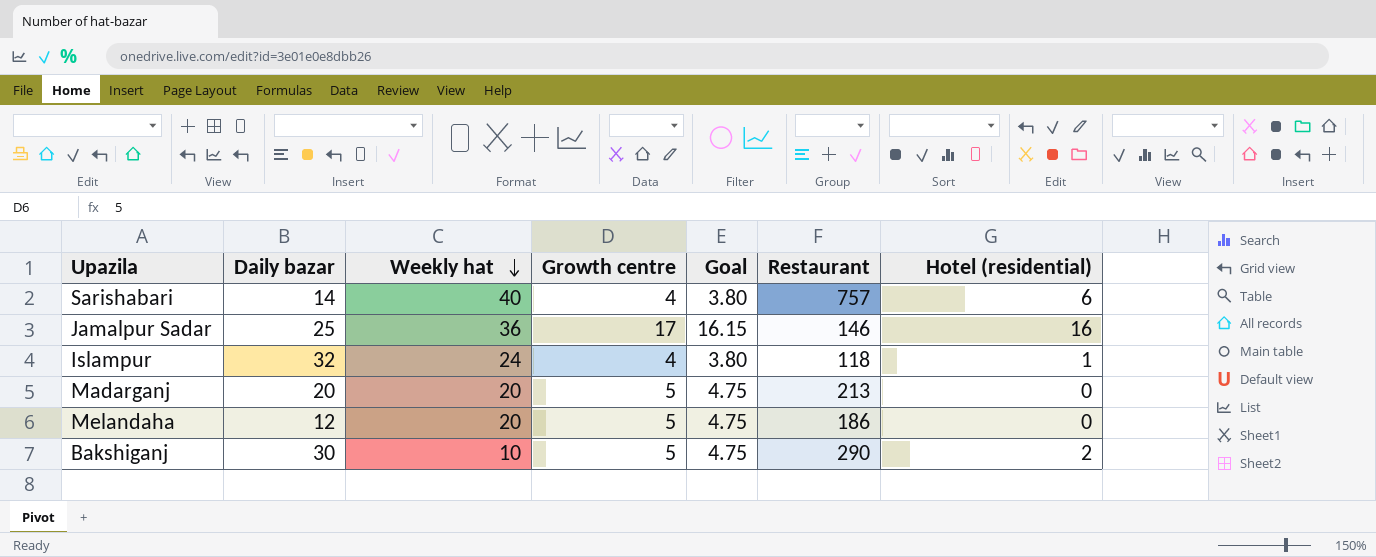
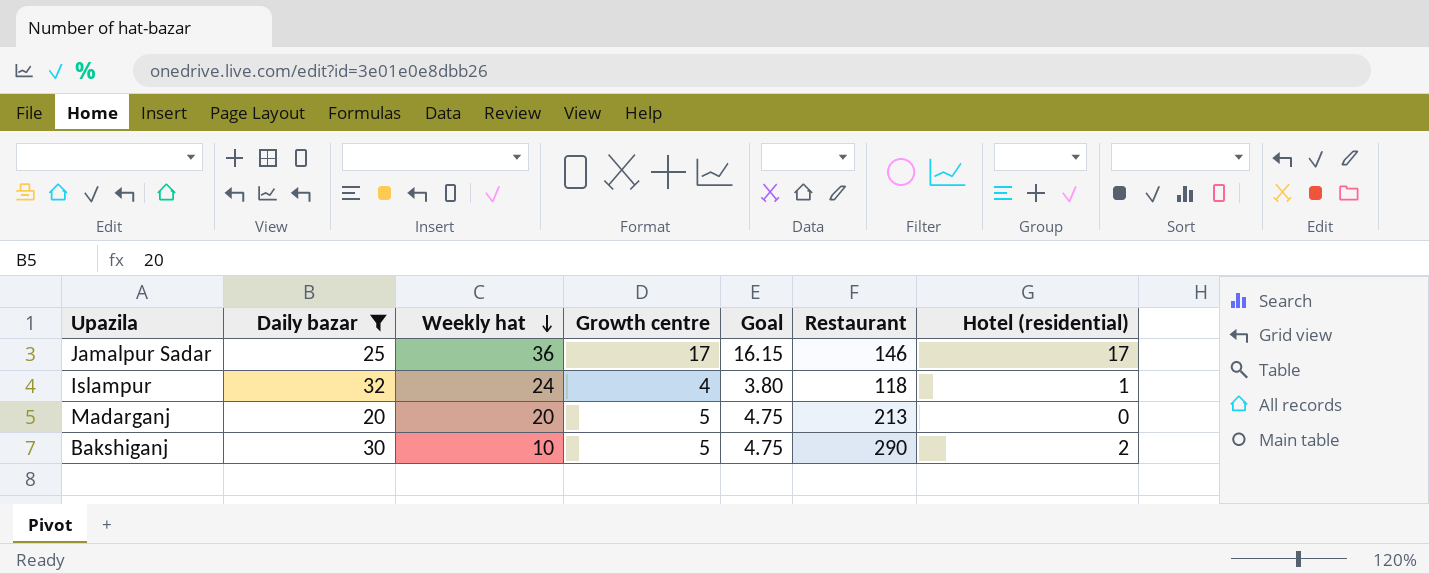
filter: none -> Daily bazar >= 20
Jamalpur Sadar | Hotel (residential): 16 -> 17

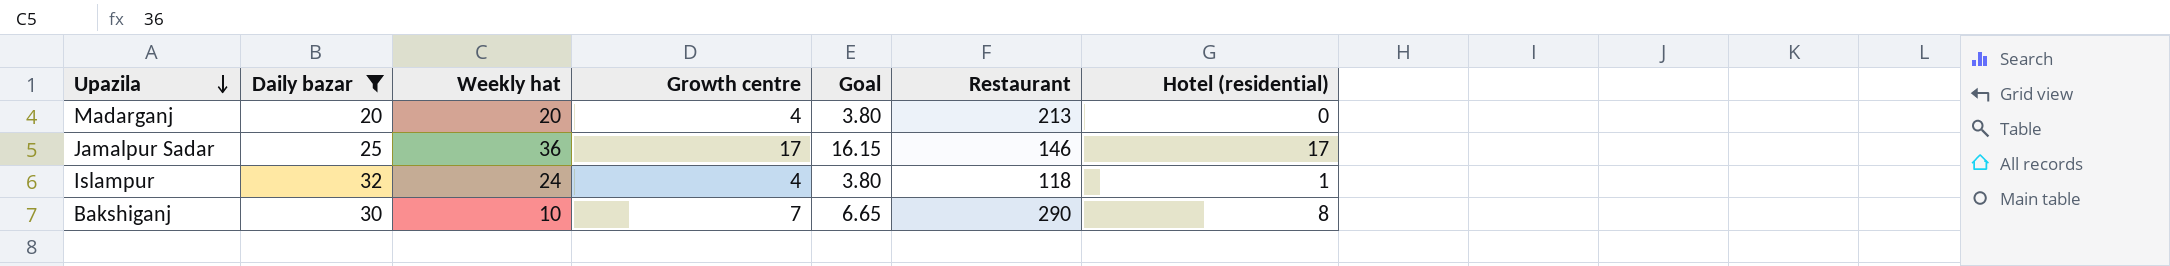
row order: Weekly hat descending -> Upazila descending
Madarganj | Growth centre: 5 -> 4
Madarganj | Goal: 4.75 -> 3.80
Bakshiganj | Growth centre: 5 -> 7
Bakshiganj | Goal: 4.75 -> 6.65
Bakshiganj | Hotel (residential): 2 -> 8

